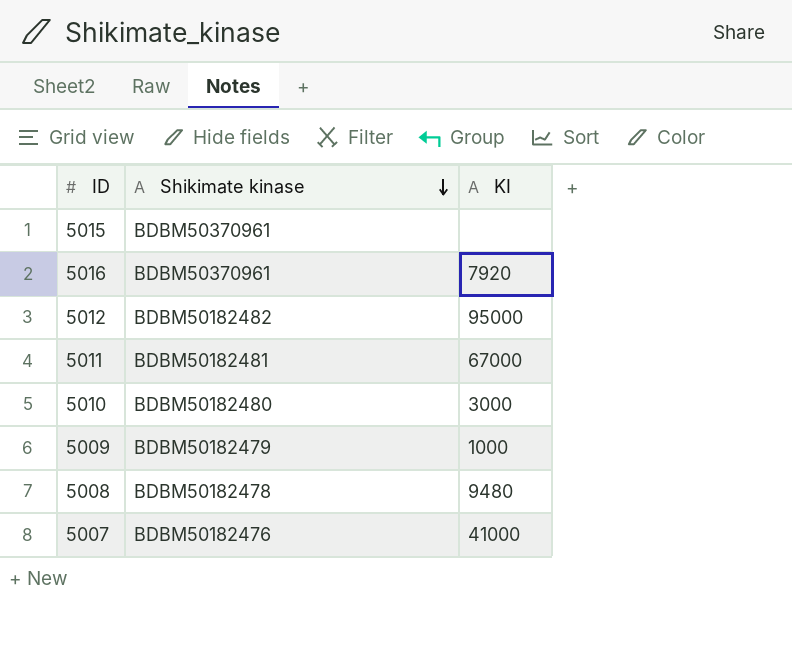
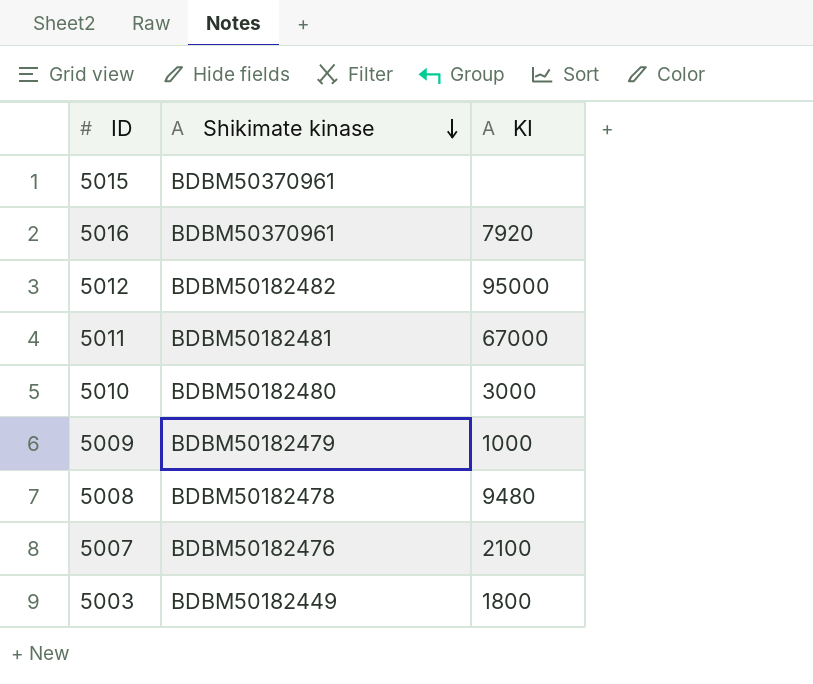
5007 | KI: 41000 -> 2100
row 5003: none -> BDBM50182449 | 1800

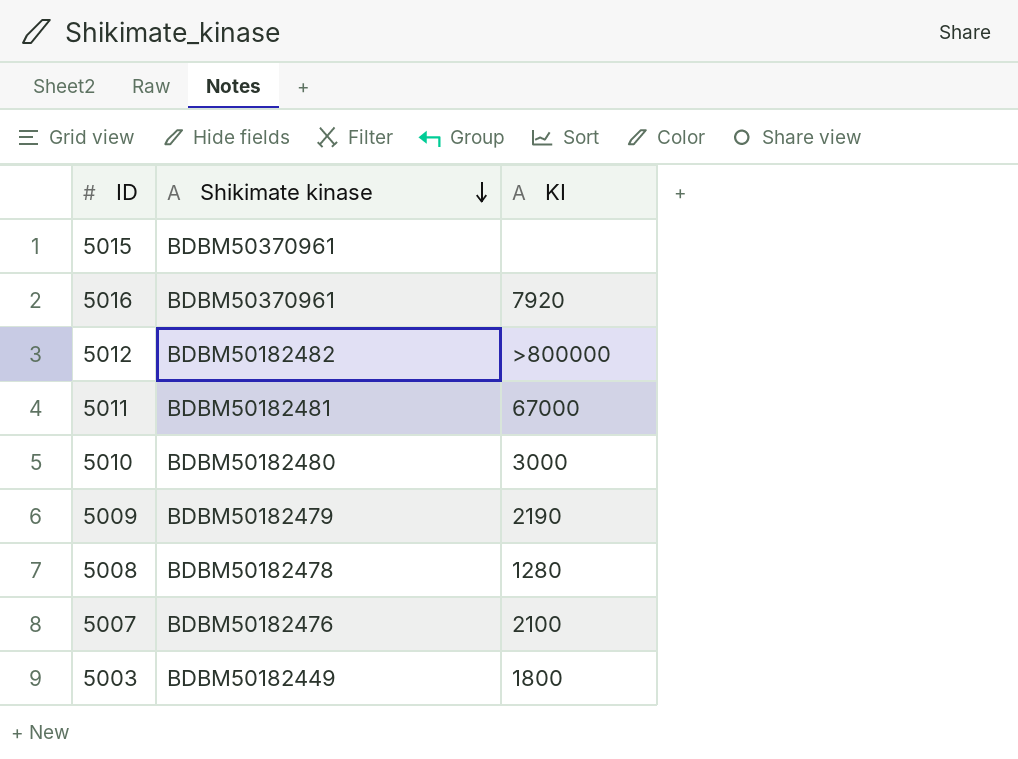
5012 | KI: 95000 -> >800000
5009 | KI: 1000 -> 2190
5008 | KI: 9480 -> 1280

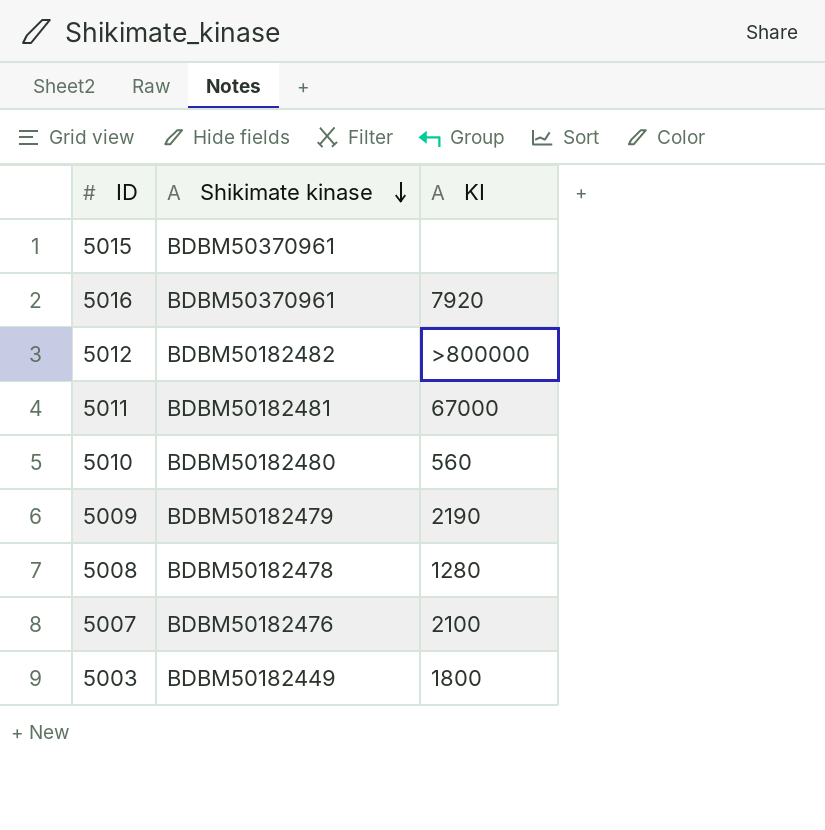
5010 | KI: 3000 -> 560

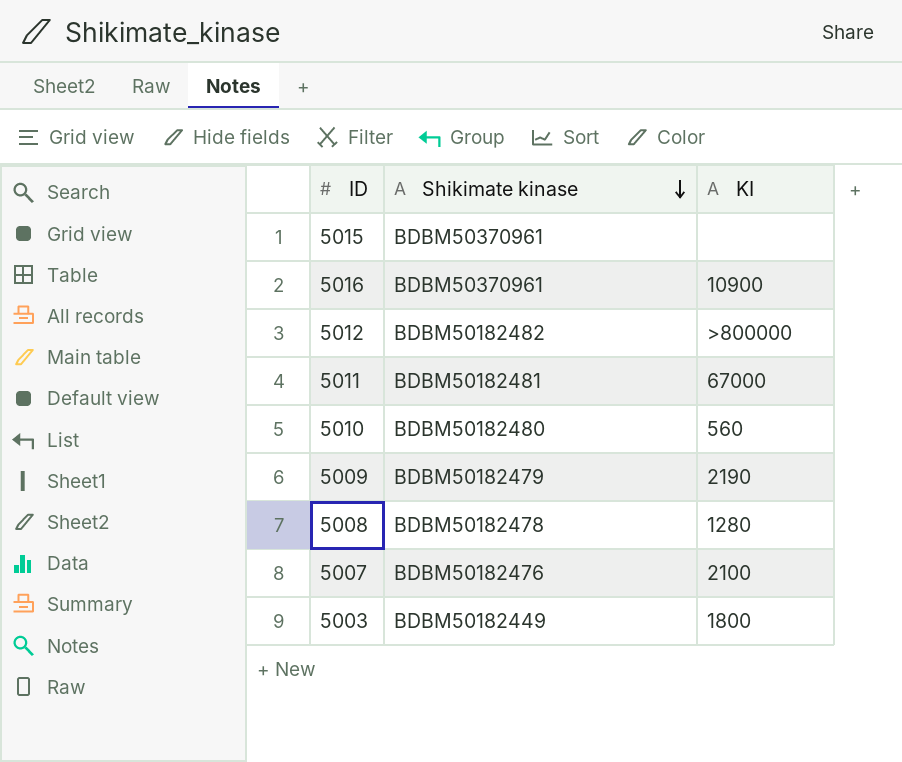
5016 | KI: 7920 -> 10900

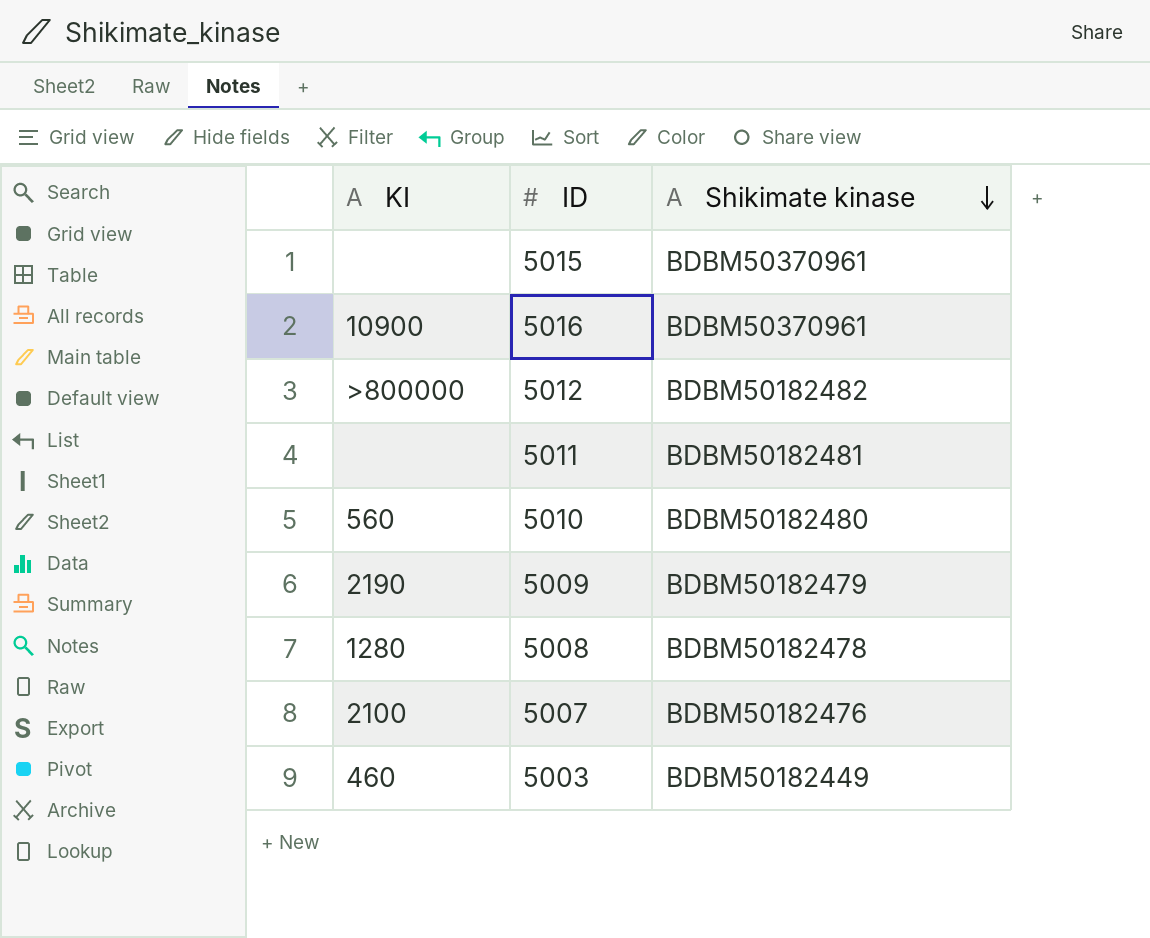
column KI | position: 3 -> 1
5011 | KI: 67000 -> none
5003 | KI: 1800 -> 460

